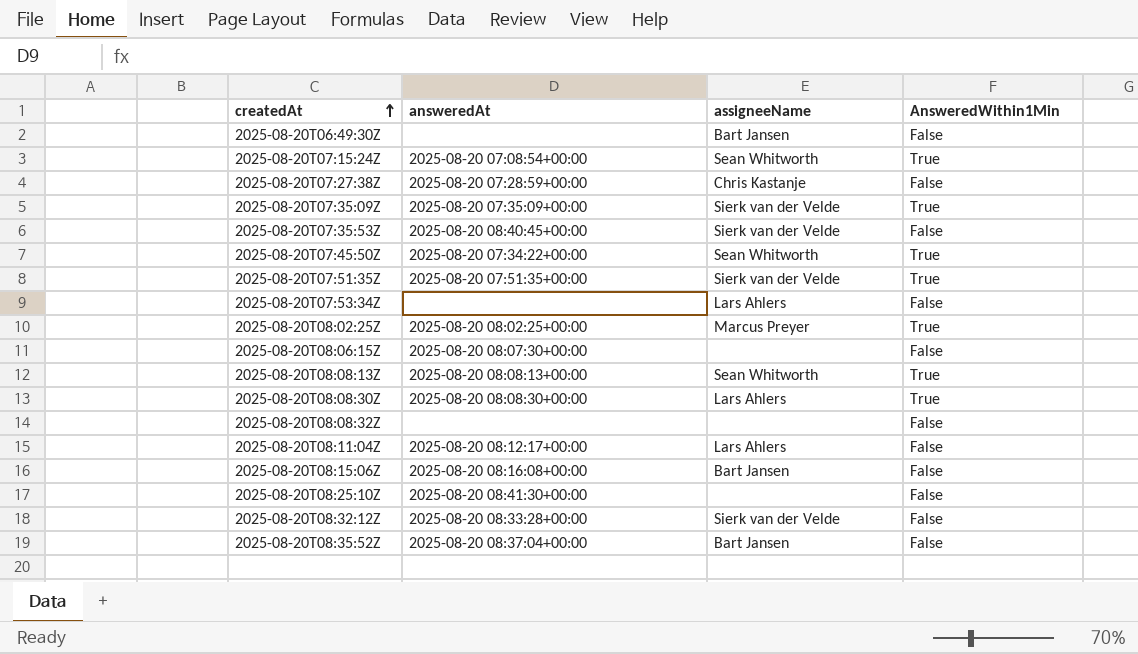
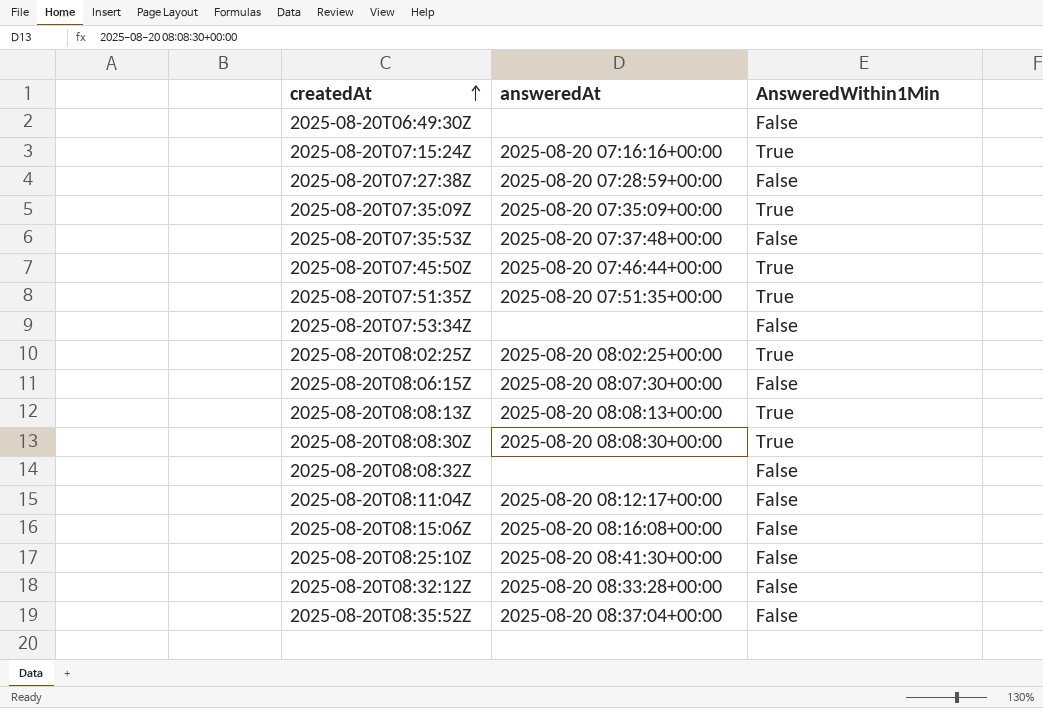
column assigneeName | position: 3 -> none
2025-08-20T07:15:24Z | answeredAt: 2025-08-20 07:08:54+00:00 -> 2025-08-20 07:16:16+00:00
2025-08-20T07:35:53Z | answeredAt: 2025-08-20 08:40:45+00:00 -> 2025-08-20 07:37:48+00:00
2025-08-20T07:45:50Z | answeredAt: 2025-08-20 07:34:22+00:00 -> 2025-08-20 07:46:44+00:00

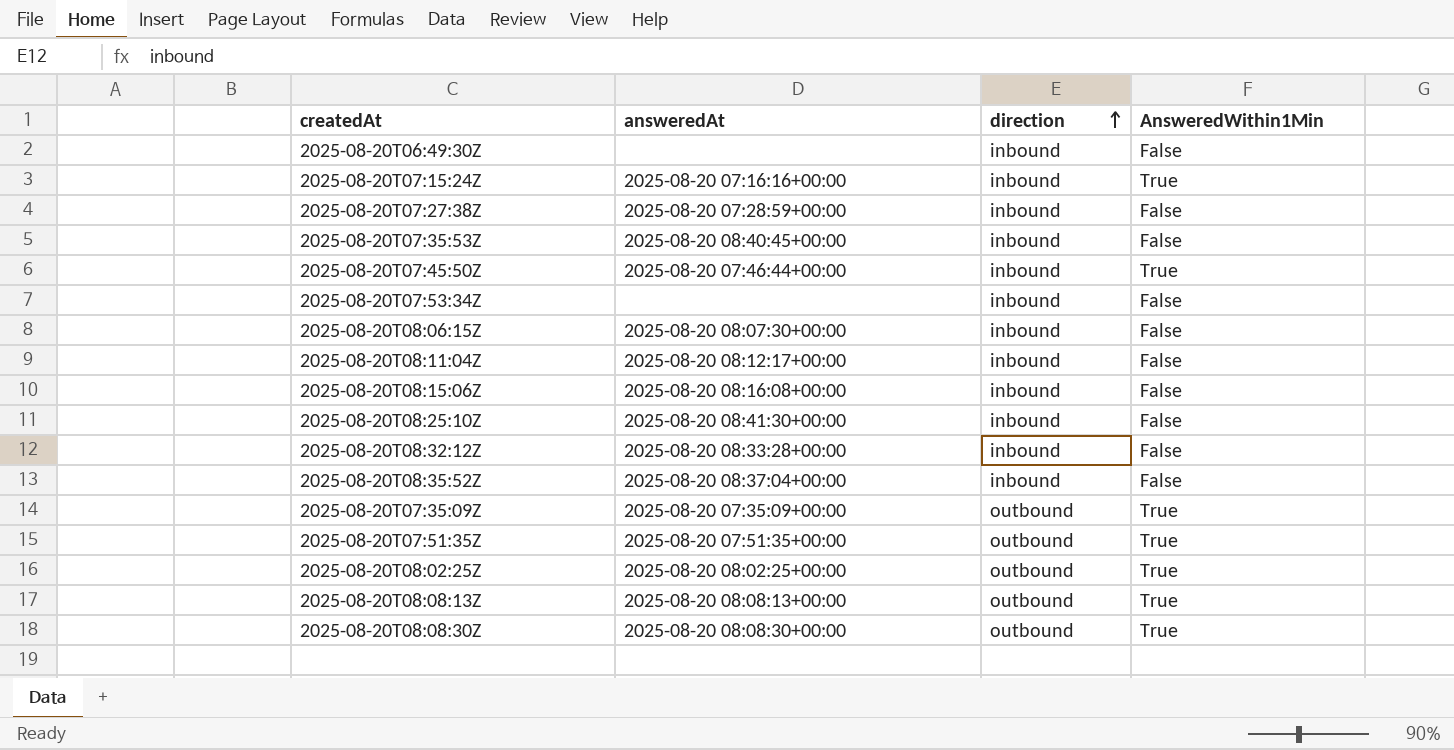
row order: createdAt ascending -> direction ascending
column direction | position: none -> 3
row 2025-08-20T08:08:32Z: none | False -> none
2025-08-20T07:35:53Z | answeredAt: 2025-08-20 07:37:48+00:00 -> 2025-08-20 08:40:45+00:00

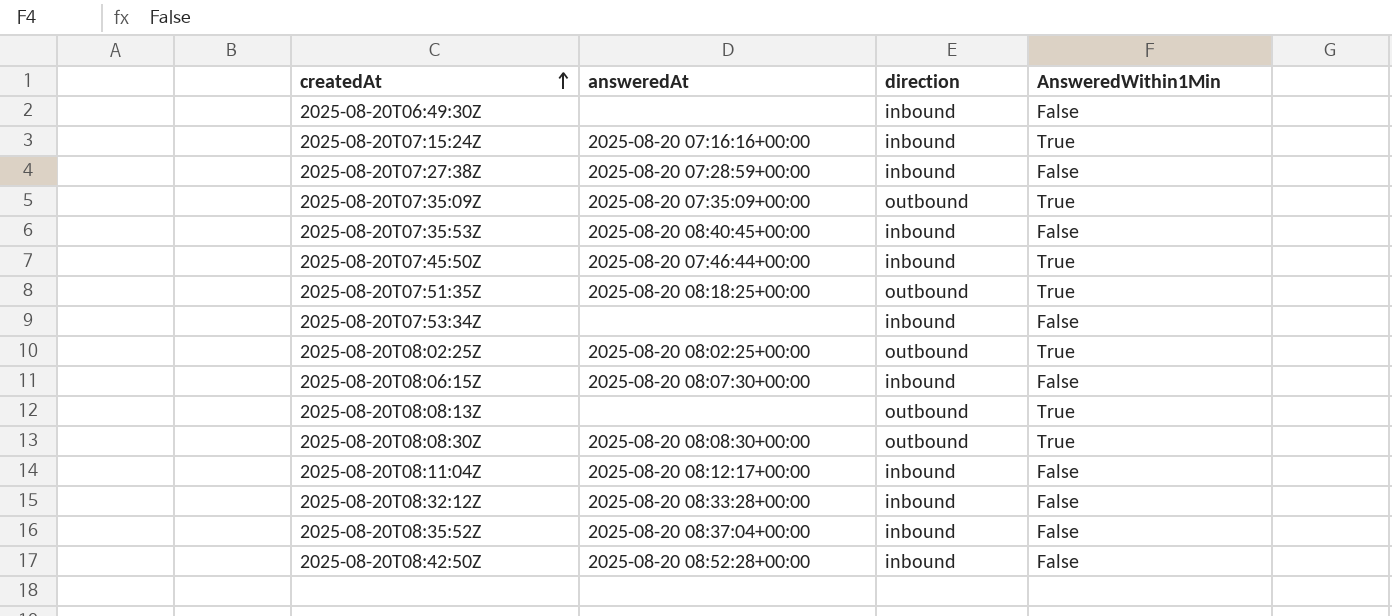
row order: direction ascending -> createdAt ascending
row 2025-08-20T08:15:06Z: 2025-08-20 08:16:08+00:00 | inbound | False -> none
row 2025-08-20T08:25:10Z: 2025-08-20 08:41:30+00:00 | inbound | False -> none
2025-08-20T07:51:35Z | answeredAt: 2025-08-20 07:51:35+00:00 -> 2025-08-20 08:18:25+00:00
2025-08-20T08:08:13Z | answeredAt: 2025-08-20 08:08:13+00:00 -> none
row 2025-08-20T08:42:50Z: none -> 2025-08-20 08:52:28+00:00 | inbound | False

